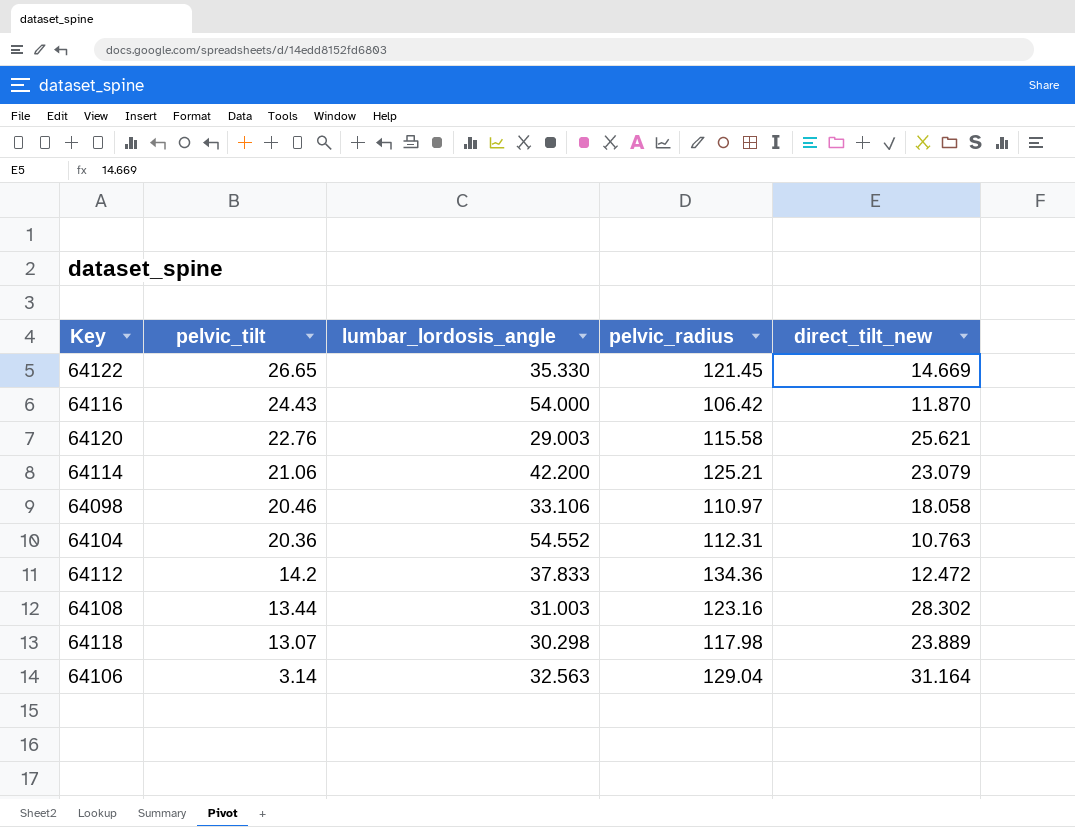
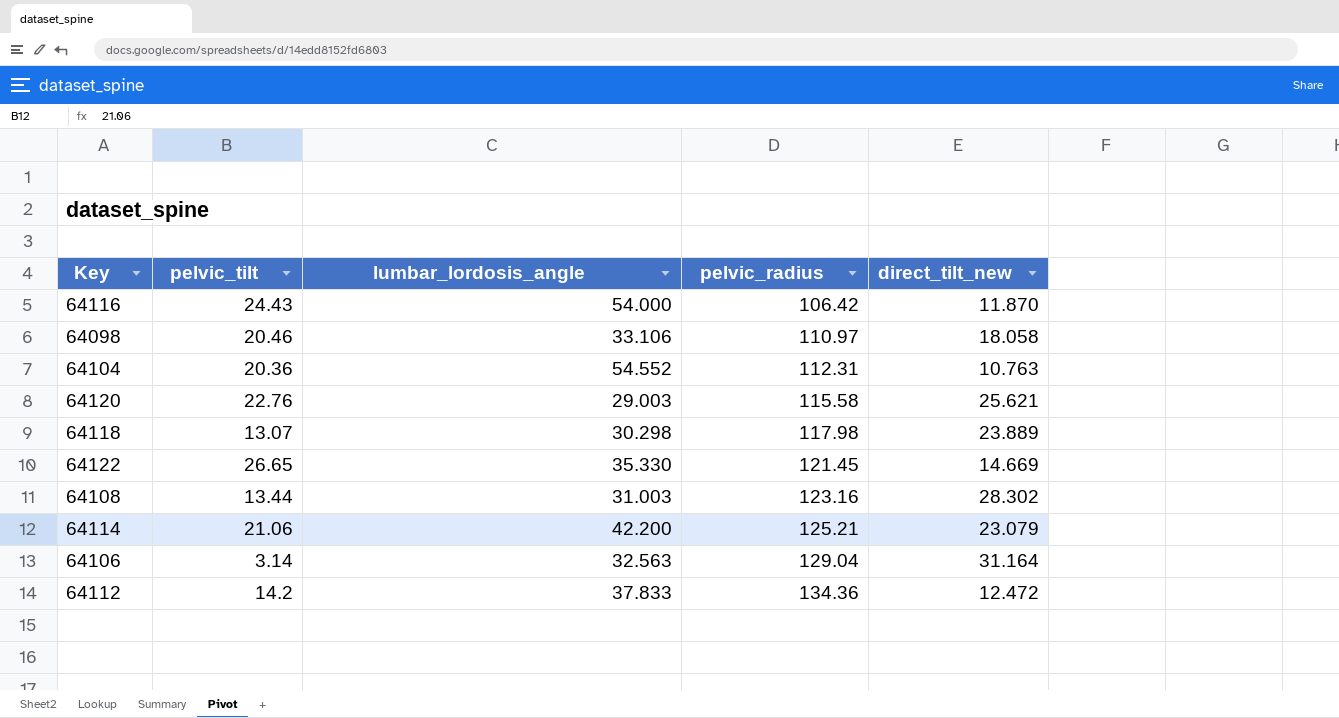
row order: pelvic_tilt descending -> pelvic_radius ascending

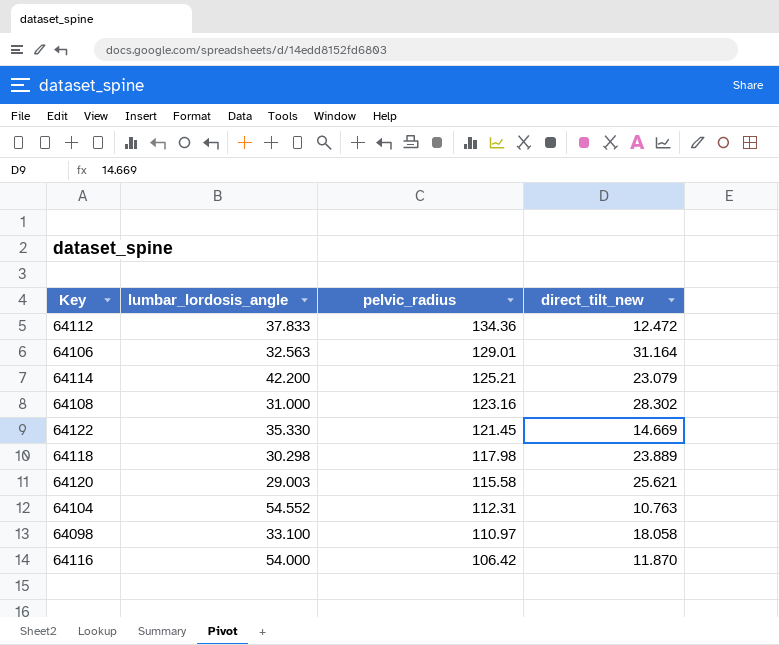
row order: pelvic_radius ascending -> pelvic_radius descending
column pelvic_tilt | position: 2 -> none
64106 | pelvic_radius: 129.04 -> 129.01
64108 | lumbar_lordosis_angle: 31.003 -> 31.000
64098 | lumbar_lordosis_angle: 33.106 -> 33.100

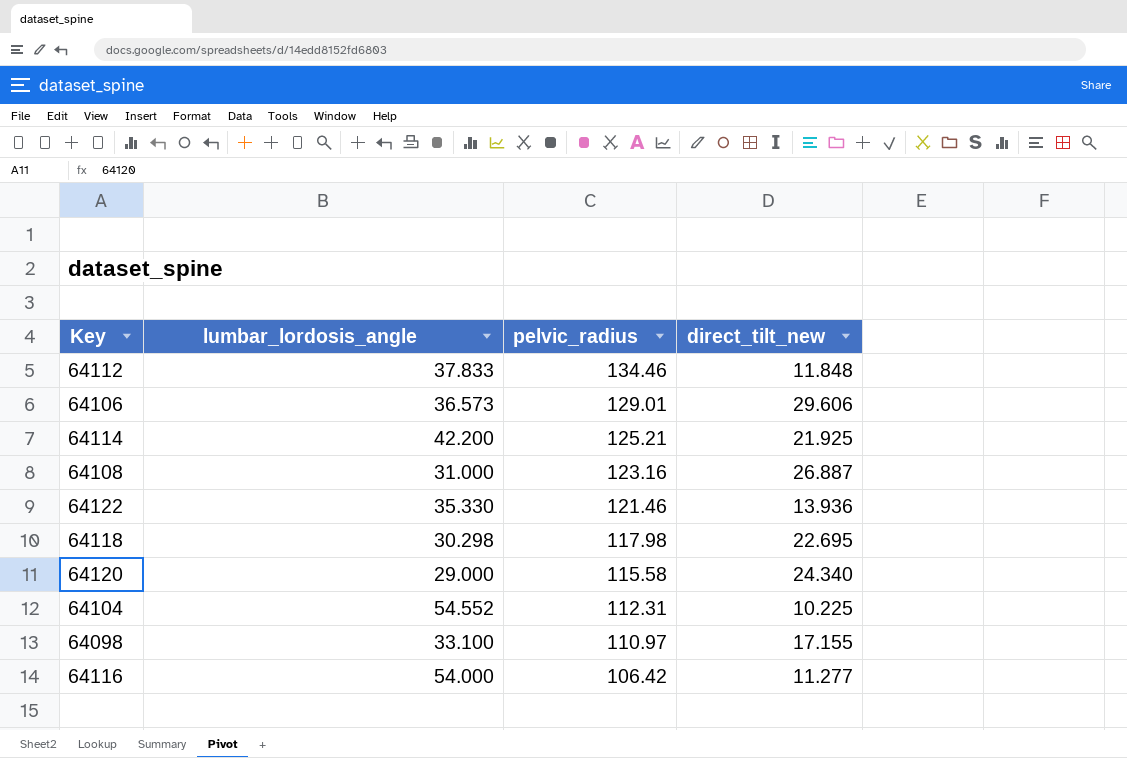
64112 | pelvic_radius: 134.36 -> 134.46
64112 | direct_tilt_new: 12.472 -> 11.848
64106 | lumbar_lordosis_angle: 32.563 -> 36.573
64106 | direct_tilt_new: 31.164 -> 29.606
64114 | direct_tilt_new: 23.079 -> 21.925
64108 | direct_tilt_new: 28.302 -> 26.887
64122 | pelvic_radius: 121.45 -> 121.46
64122 | direct_tilt_new: 14.669 -> 13.936
64118 | direct_tilt_new: 23.889 -> 22.695
64120 | lumbar_lordosis_angle: 29.003 -> 29.000
64120 | direct_tilt_new: 25.621 -> 24.340
64104 | direct_tilt_new: 10.763 -> 10.225
64098 | direct_tilt_new: 18.058 -> 17.155
64116 | direct_tilt_new: 11.870 -> 11.277

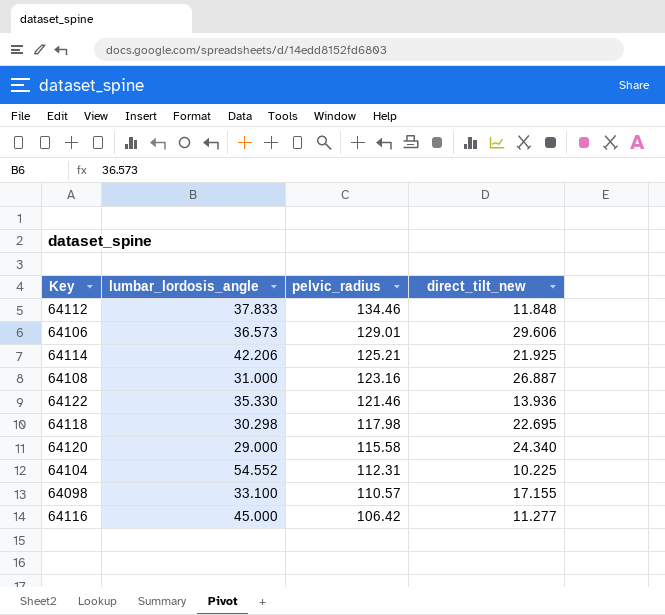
64114 | lumbar_lordosis_angle: 42.200 -> 42.206
64098 | pelvic_radius: 110.97 -> 110.57
64116 | lumbar_lordosis_angle: 54.000 -> 45.000

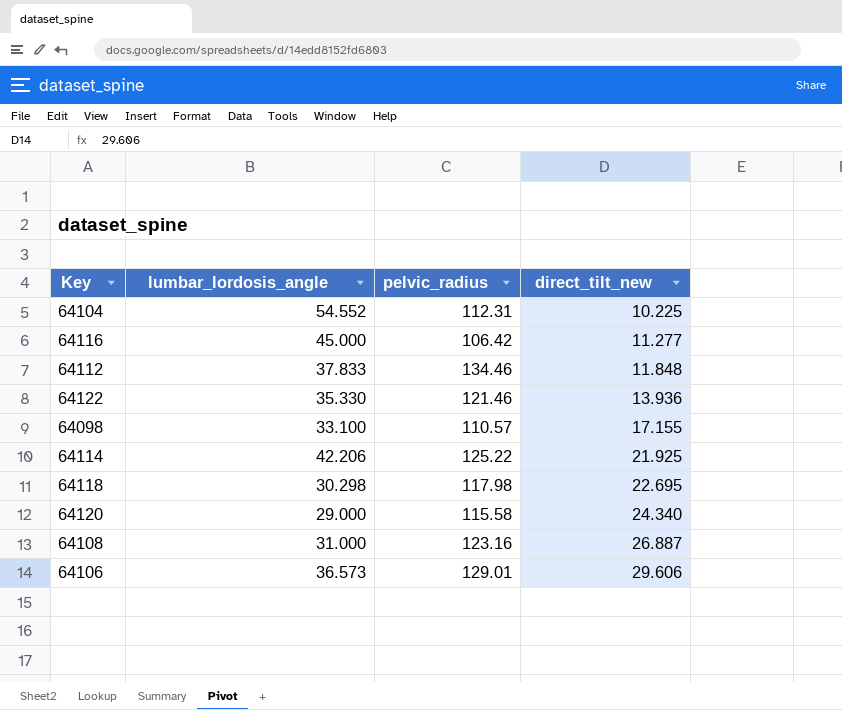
row order: pelvic_radius descending -> direct_tilt_new ascending
64114 | pelvic_radius: 125.21 -> 125.22

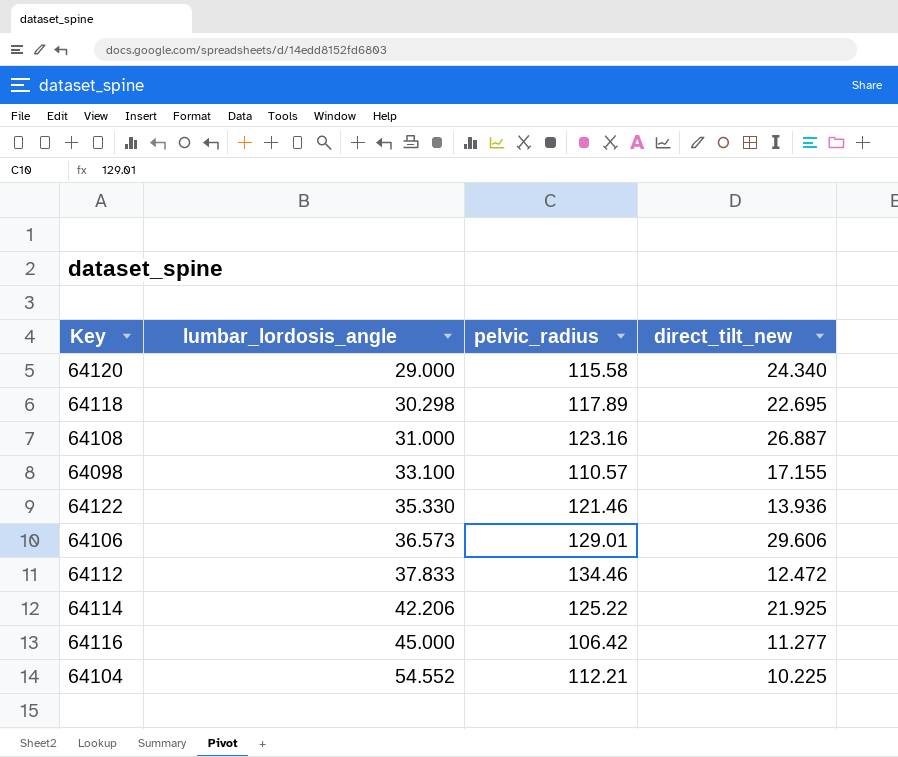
row order: direct_tilt_new ascending -> lumbar_lordosis_angle ascending
64118 | pelvic_radius: 117.98 -> 117.89
64112 | direct_tilt_new: 11.848 -> 12.472
64104 | pelvic_radius: 112.31 -> 112.21

